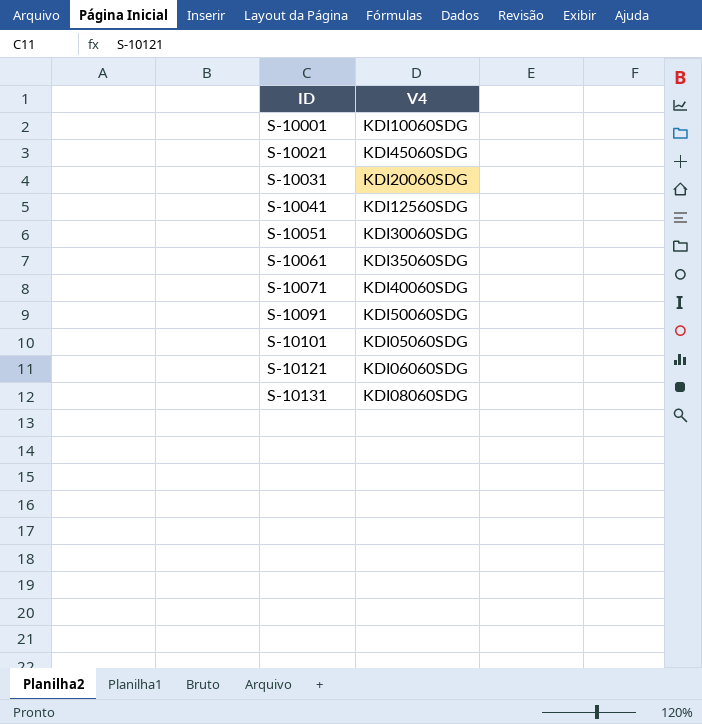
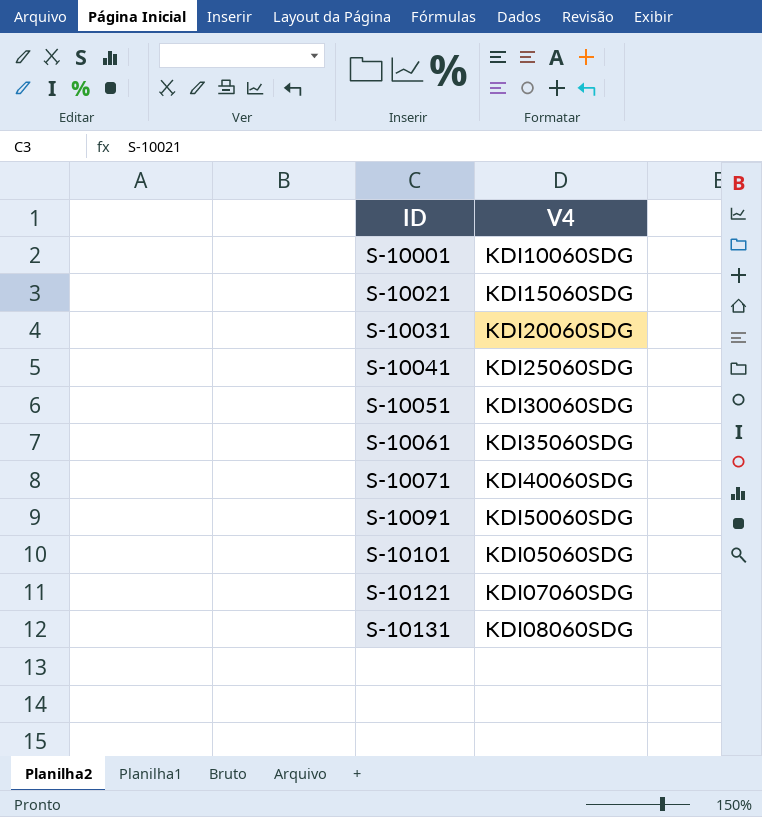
S-10021 | V4: KDI45060SDG -> KDI15060SDG
S-10041 | V4: KDI12560SDG -> KDI25060SDG
S-10121 | V4: KDI06060SDG -> KDI07060SDG

